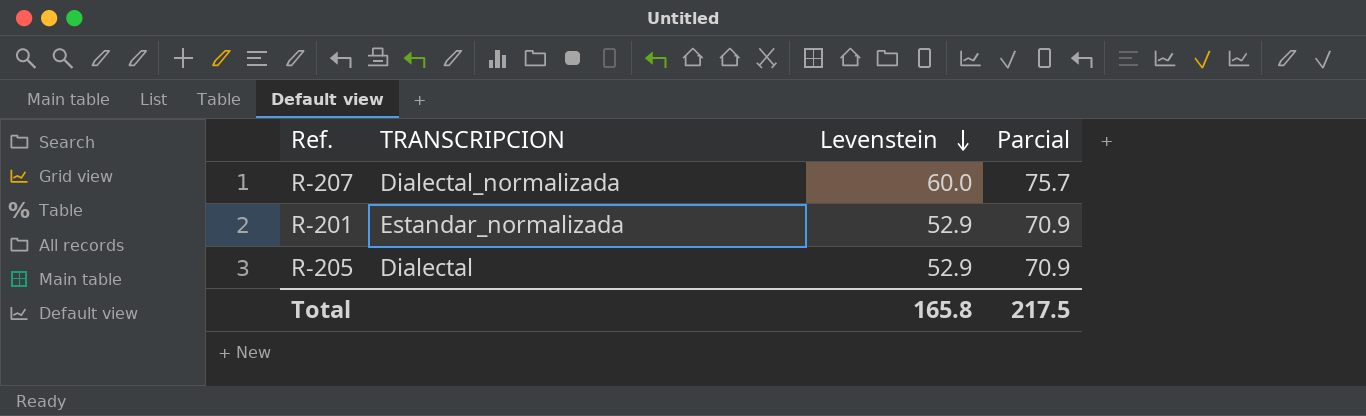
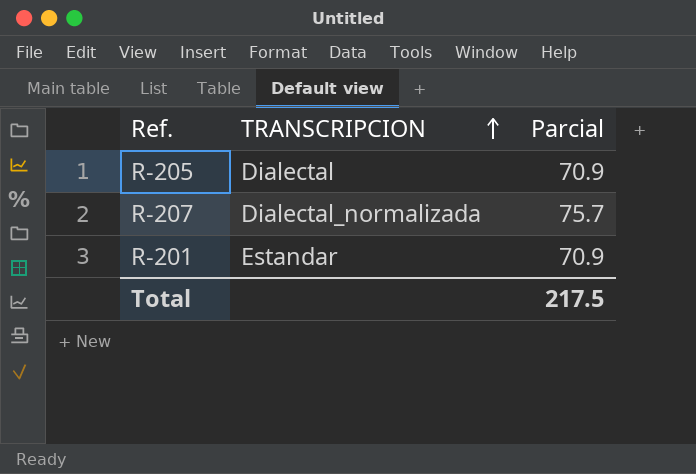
row order: Levenstein descending -> TRANSCRIPCION ascending
column Levenstein | position: 3 -> none
R-201 | TRANSCRIPCION: Estandar_normalizada -> Estandar

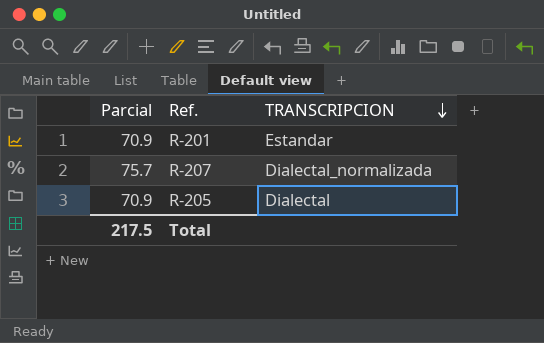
row order: TRANSCRIPCION ascending -> TRANSCRIPCION descending
column Parcial | position: 3 -> 1

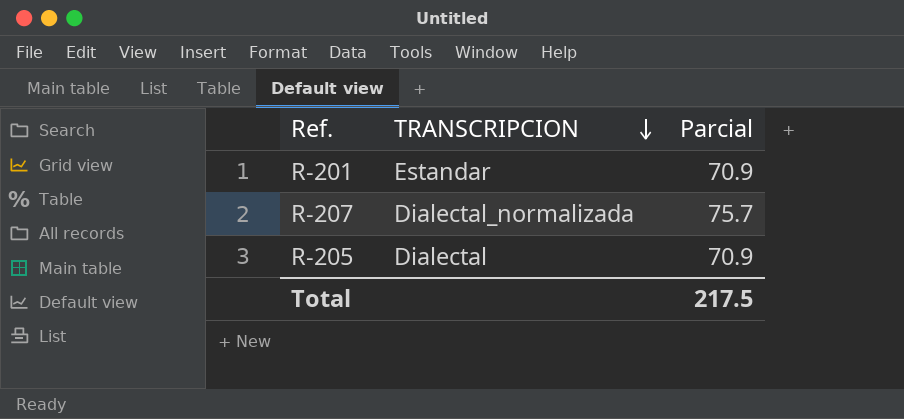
column Parcial | position: 1 -> 3

